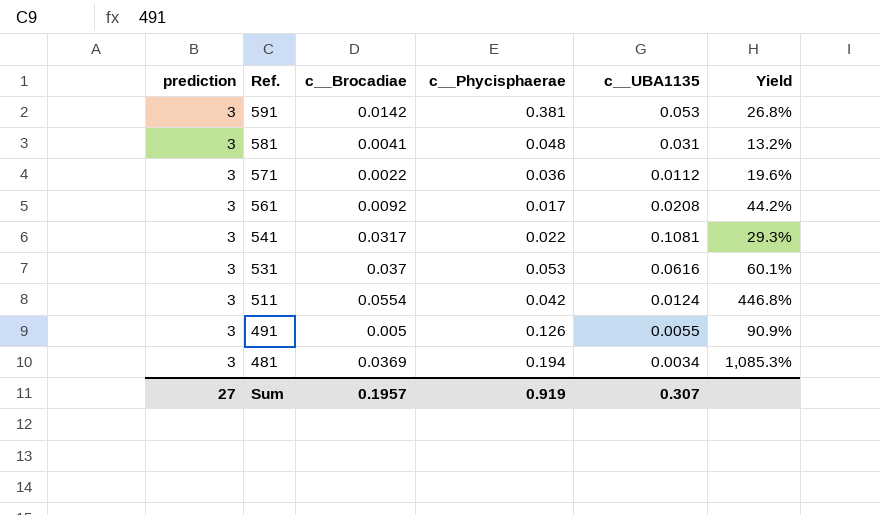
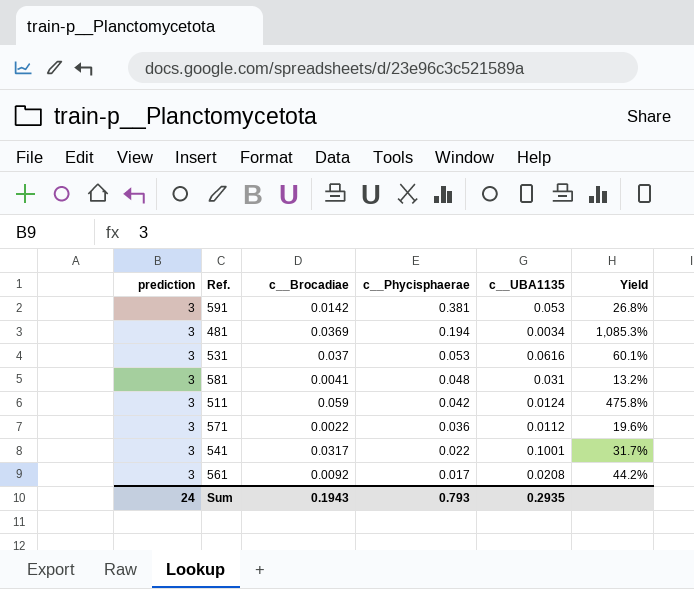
row order: Ref. descending -> c__Phycisphaerae descending
row 491: 3 | 0.005 | 0.126 | 0.0055 | 90.9% -> none
511 | c__Brocadiae: 0.0554 -> 0.059
511 | Yield: 446.8% -> 475.8%
541 | c__UBA1135: 0.1081 -> 0.1001
541 | Yield: 29.3% -> 31.7%
Sum | prediction: 27 -> 24
Sum | c__Brocadiae: 0.1957 -> 0.1943
Sum | c__Phycisphaerae: 0.919 -> 0.793
Sum | c__UBA1135: 0.307 -> 0.2935

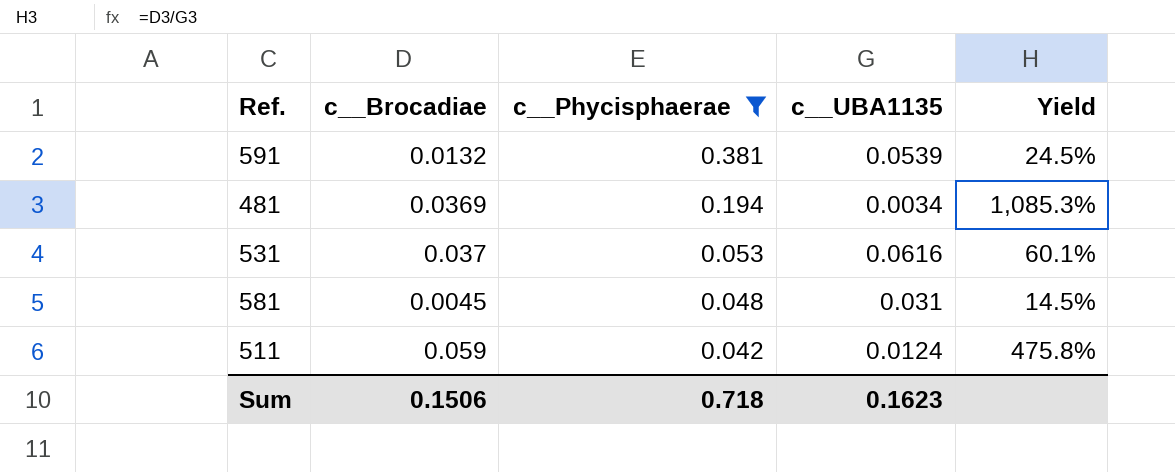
filter: none -> c__Phycisphaerae >= 0.042
column prediction | position: 1 -> none
591 | c__Brocadiae: 0.0142 -> 0.0132
591 | c__UBA1135: 0.053 -> 0.0539
591 | Yield: 26.8% -> 24.5%
581 | c__Brocadiae: 0.0041 -> 0.0045
581 | Yield: 13.2% -> 14.5%
Sum | c__Brocadiae: 0.1943 -> 0.1506
Sum | c__Phycisphaerae: 0.793 -> 0.718
Sum | c__UBA1135: 0.2935 -> 0.1623

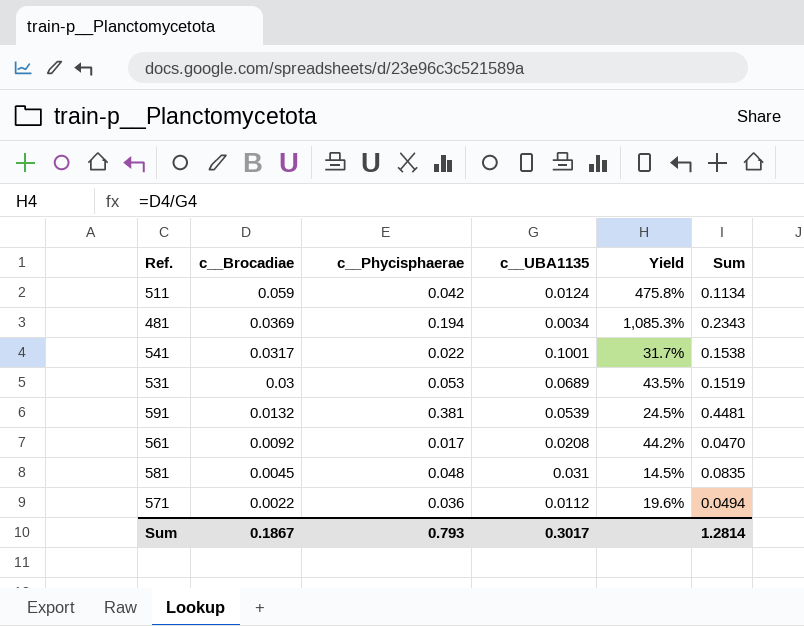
filter: c__Phycisphaerae >= 0.042 -> none
row order: c__Phycisphaerae descending -> c__Brocadiae descending
column Sum | formula: none -> [c__Brocadiae] + [c__Phycisphaerae] + [c__UBA1135]
531 | c__Brocadiae: 0.037 -> 0.03
531 | c__UBA1135: 0.0616 -> 0.0689
531 | Yield: 60.1% -> 43.5%
Sum | c__Brocadiae: 0.1506 -> 0.1867
Sum | c__Phycisphaerae: 0.718 -> 0.793
Sum | c__UBA1135: 0.1623 -> 0.3017

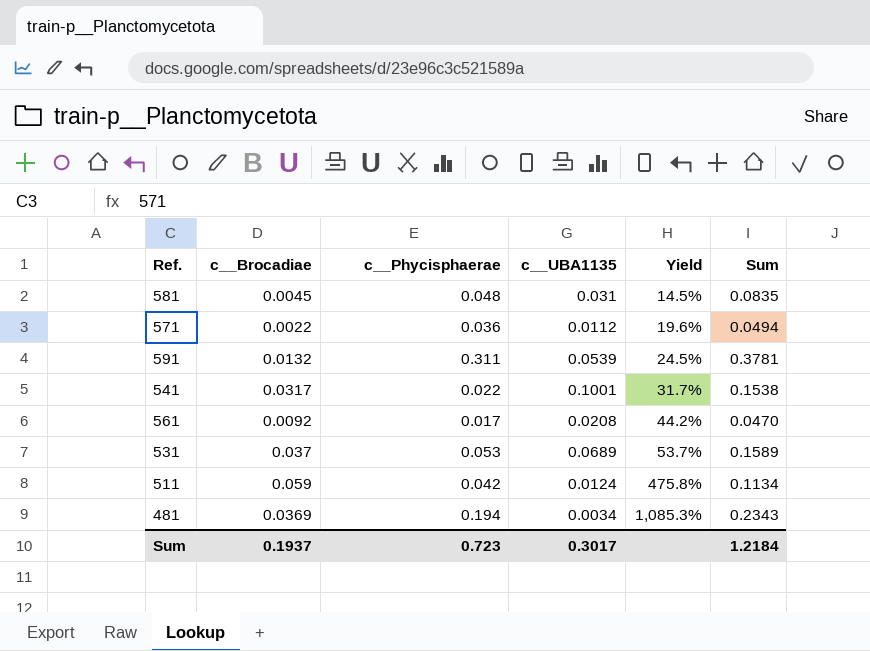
row order: c__Brocadiae descending -> Yield ascending
591 | c__Phycisphaerae: 0.381 -> 0.311
591 | Sum: 0.4481 -> 0.3781
531 | c__Brocadiae: 0.03 -> 0.037
531 | Yield: 43.5% -> 53.7%
531 | Sum: 0.1519 -> 0.1589
Sum | c__Brocadiae: 0.1867 -> 0.1937
Sum | c__Phycisphaerae: 0.793 -> 0.723
Sum | Sum: 1.2814 -> 1.2184

